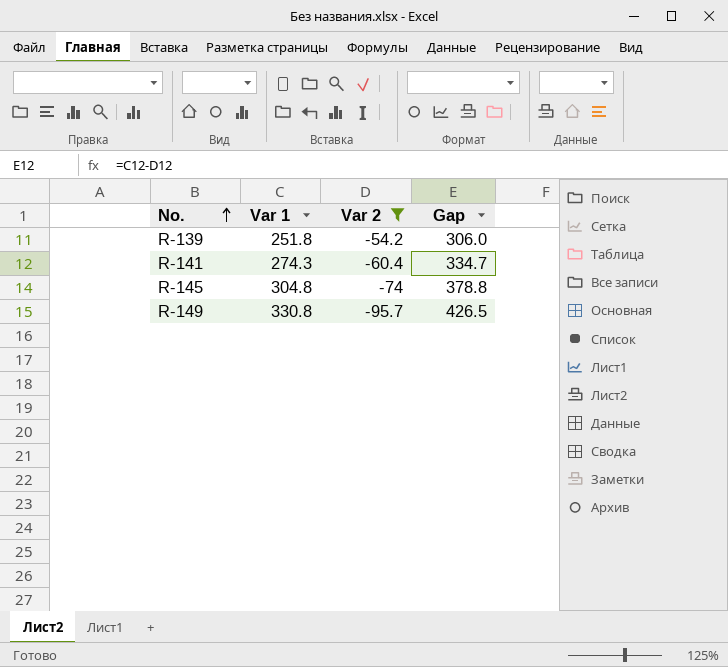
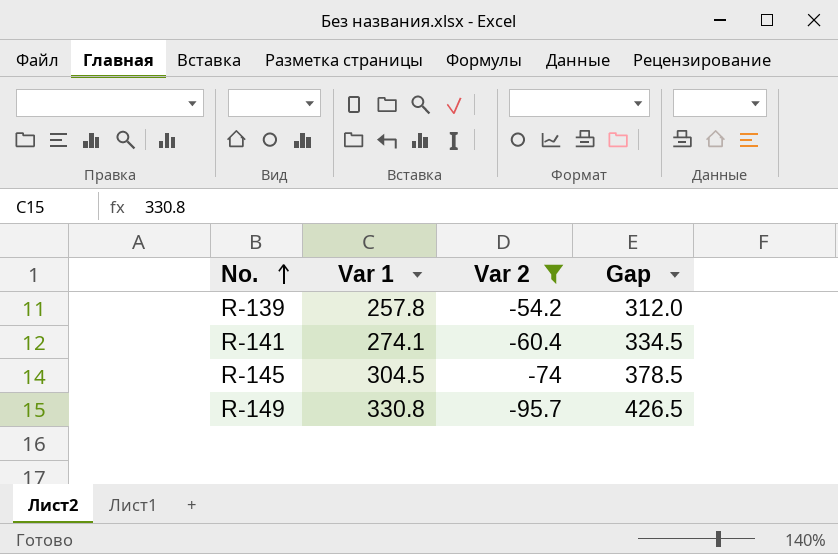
R-139 | Var 1: 251.8 -> 257.8
R-139 | Gap: 306.0 -> 312.0
R-141 | Var 1: 274.3 -> 274.1
R-141 | Gap: 334.7 -> 334.5
R-145 | Var 1: 304.8 -> 304.5
R-145 | Gap: 378.8 -> 378.5

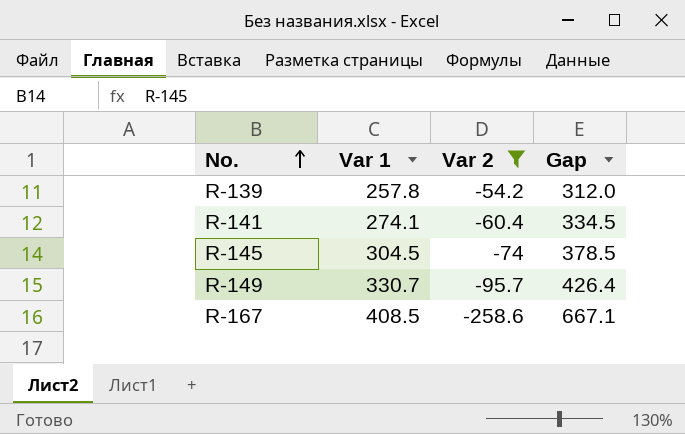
R-149 | Var 1: 330.8 -> 330.7
R-149 | Gap: 426.5 -> 426.4
row R-167: none -> 408.5 | -258.6 | 667.1

